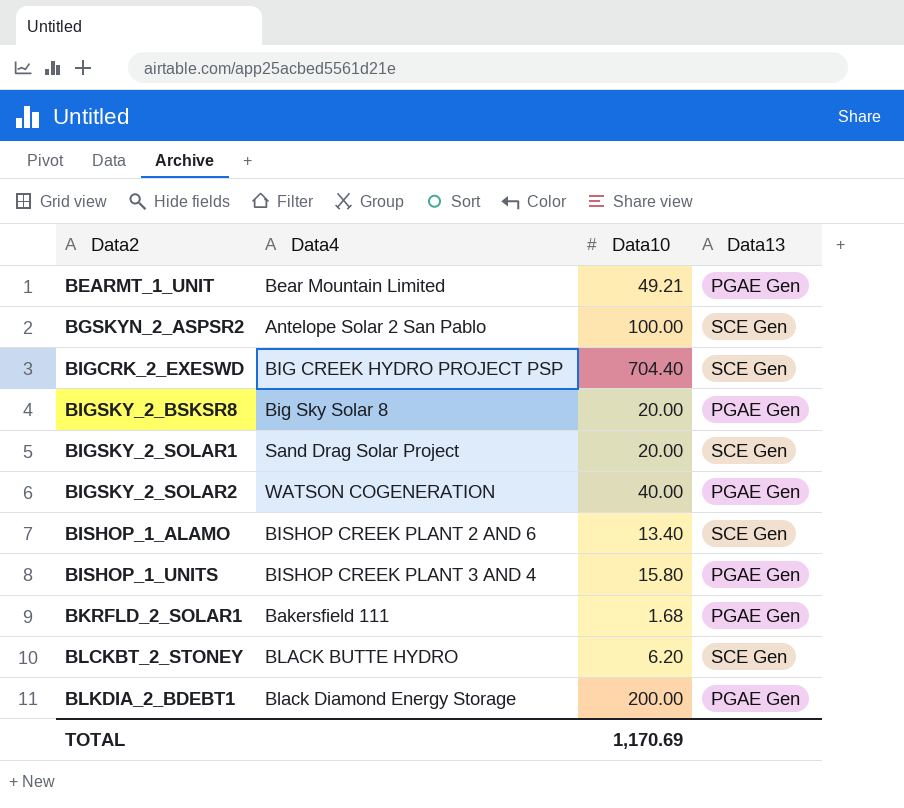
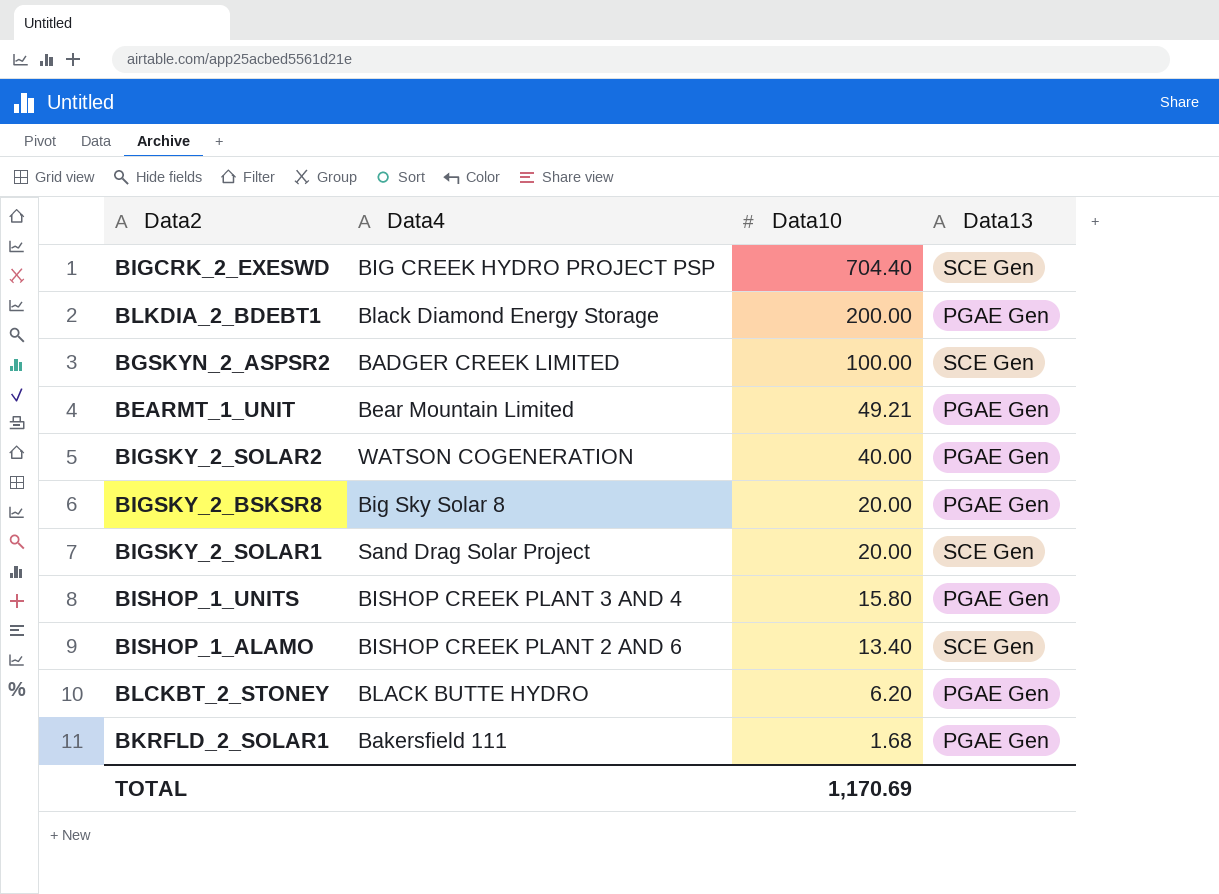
row order: Data2 ascending -> Data10 descending
BGSKYN_2_ASPSR2 | Data4: Antelope Solar 2 San Pablo -> BADGER CREEK LIMITED
BLCKBT_2_STONEY | Data13: SCE Gen -> PGAE Gen

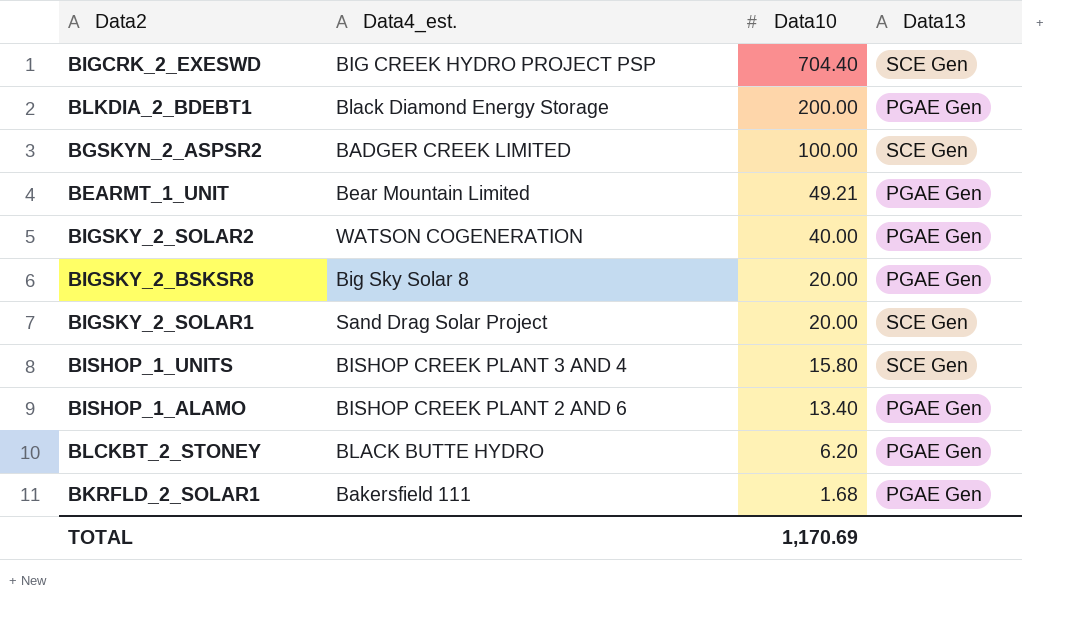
column name: Data4 -> Data4_est.
BISHOP_1_UNITS | Data13: PGAE Gen -> SCE Gen
BISHOP_1_ALAMO | Data13: SCE Gen -> PGAE Gen

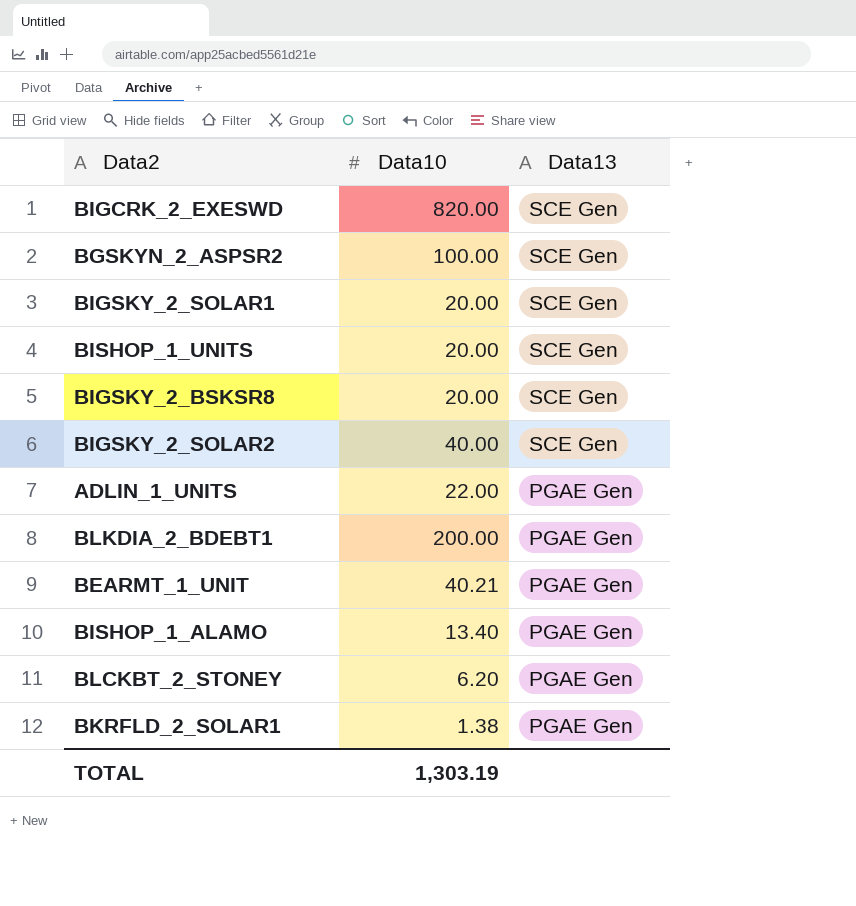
row order: Data10 descending -> Data13 descending
column Data4_est. | position: 2 -> none
BIGCRK_2_EXESWD | Data10: 704.40 -> 820.00
BISHOP_1_UNITS | Data10: 15.80 -> 20.00
BIGSKY_2_BSKSR8 | Data13: PGAE Gen -> SCE Gen
BIGSKY_2_SOLAR2 | Data13: PGAE Gen -> SCE Gen
row ADLIN_1_UNITS: none -> 22.00 | PGAE Gen
BEARMT_1_UNIT | Data10: 49.21 -> 40.21
BKRFLD_2_SOLAR1 | Data10: 1.68 -> 1.38
TOTAL | Data10: 1,170.69 -> 1,303.19

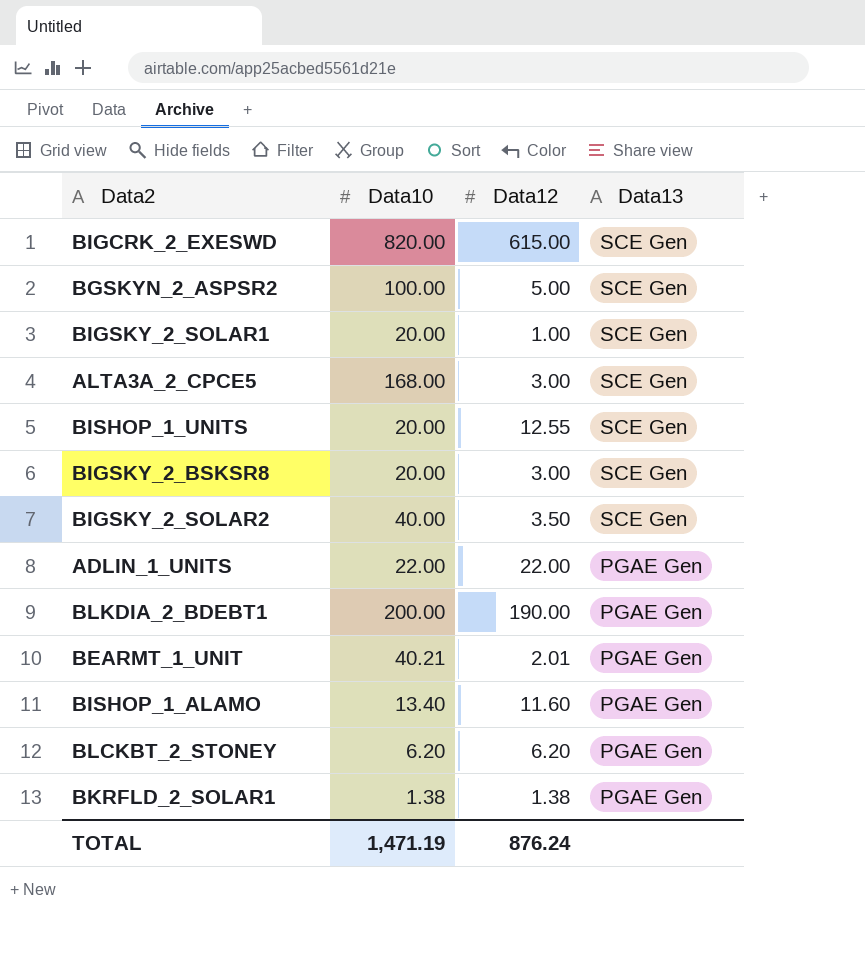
column Data12 | position: none -> 3
row ALTA3A_2_CPCE5: none -> 168.00 | 3.00 | SCE Gen
TOTAL | Data10: 1,303.19 -> 1,471.19

